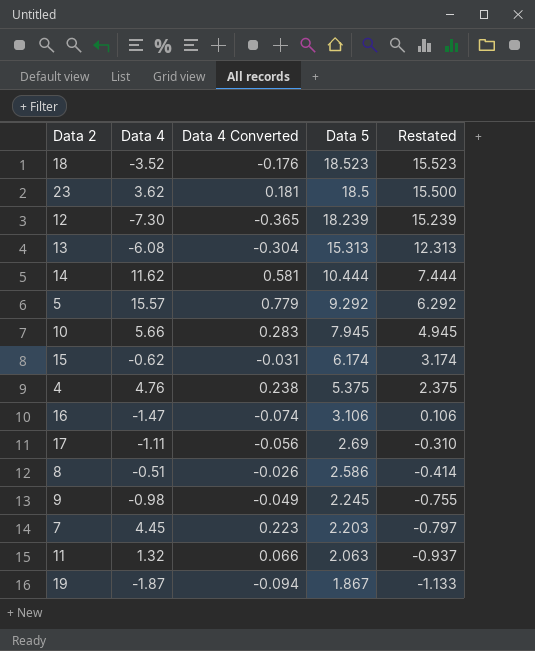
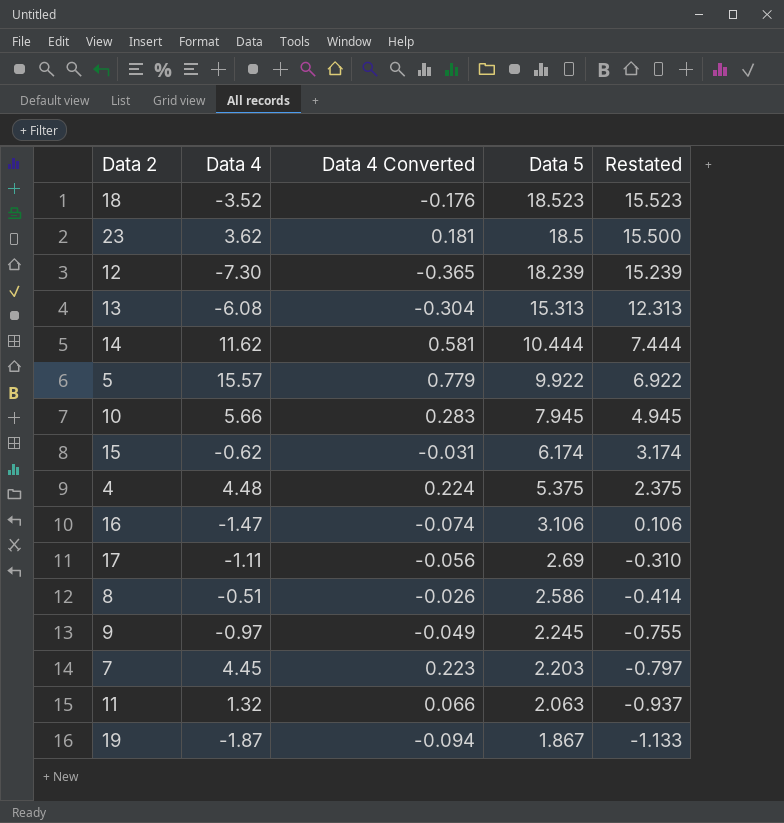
5 | Data 5: 9.292 -> 9.922
5 | Restated: 6.292 -> 6.922
4 | Data 4: 4.76 -> 4.48
4 | Data 4 Converted: 0.238 -> 0.224
9 | Data 4: -0.98 -> -0.97

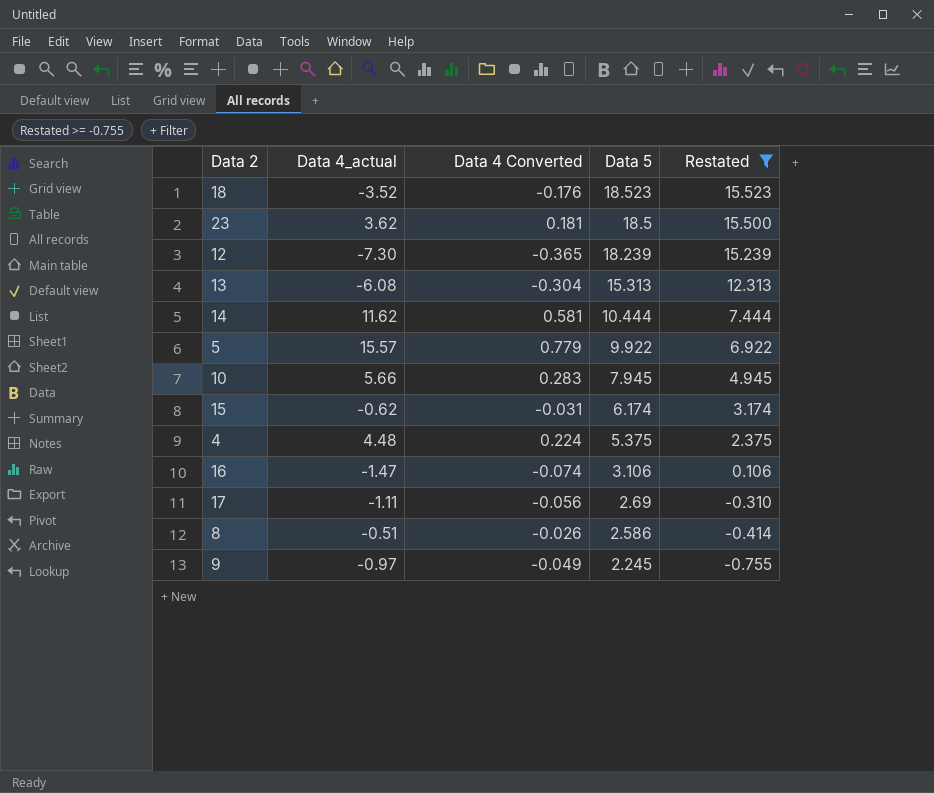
filter: none -> Restated >= -0.755
column name: Data 4 -> Data 4_actual

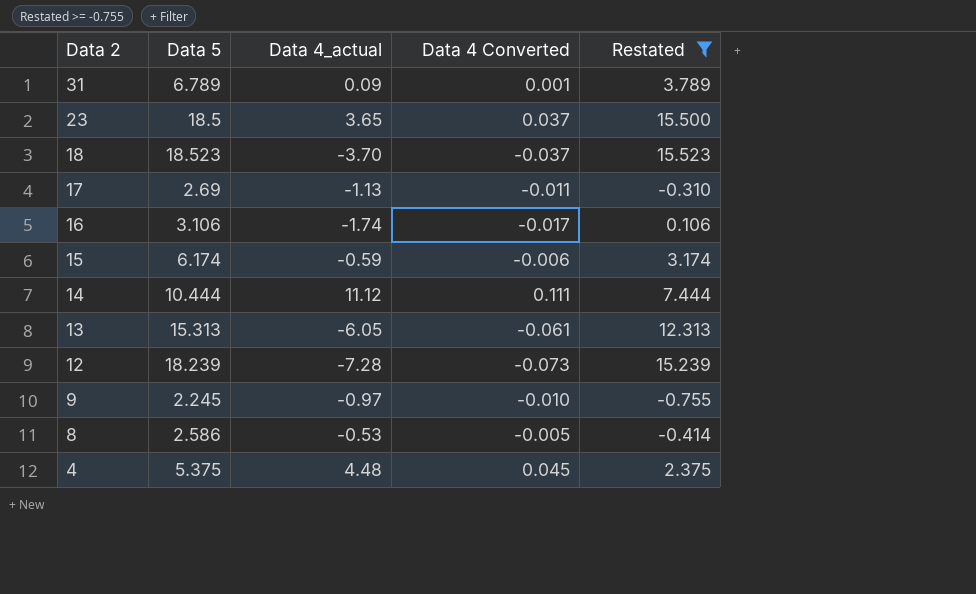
row order: Data 5 descending -> Data 2 descending
column Data 5 | position: 4 -> 2
column Data 4 Converted | formula: [Data 4_actual] * 0.05 -> [Data 4_actual] * 0.01
row 5: 15.57 | 0.779 | 9.922 | 6.922 -> none
row 10: 5.66 | 0.283 | 7.945 | 4.945 -> none
row 31: none -> 6.789 | 0.09 | 0.001 | 3.789
23 | Data 4_actual: 3.62 -> 3.65
18 | Data 4_actual: -3.52 -> -3.70
17 | Data 4_actual: -1.11 -> -1.13
16 | Data 4_actual: -1.47 -> -1.74
15 | Data 4_actual: -0.62 -> -0.59
14 | Data 4_actual: 11.62 -> 11.12
13 | Data 4_actual: -6.08 -> -6.05
12 | Data 4_actual: -7.30 -> -7.28
8 | Data 4_actual: -0.51 -> -0.53

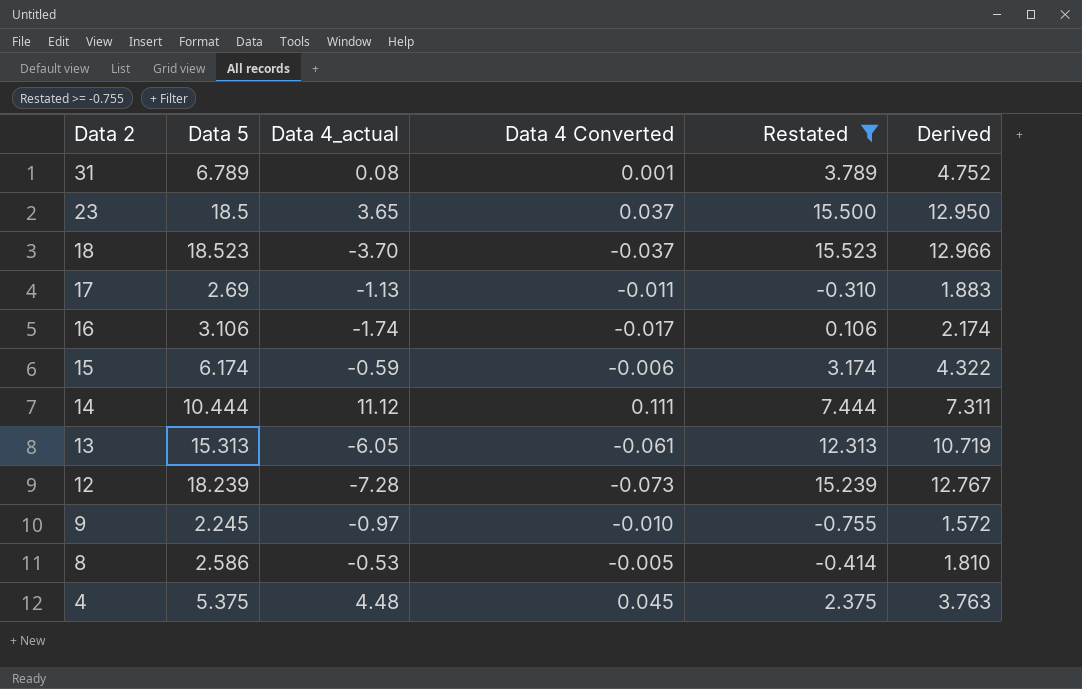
column Derived | formula: none -> [Data 5] * 0.7
31 | Data 4_actual: 0.09 -> 0.08

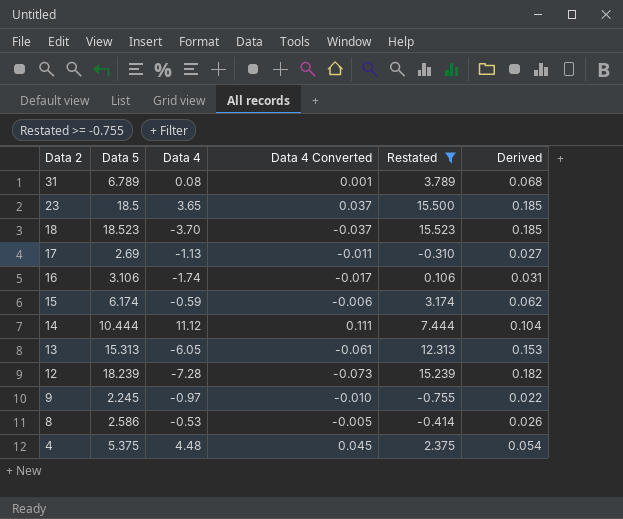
column name: Data 4_actual -> Data 4
column Derived | formula: [Data 5] * 0.7 -> [Data 5] * 0.01

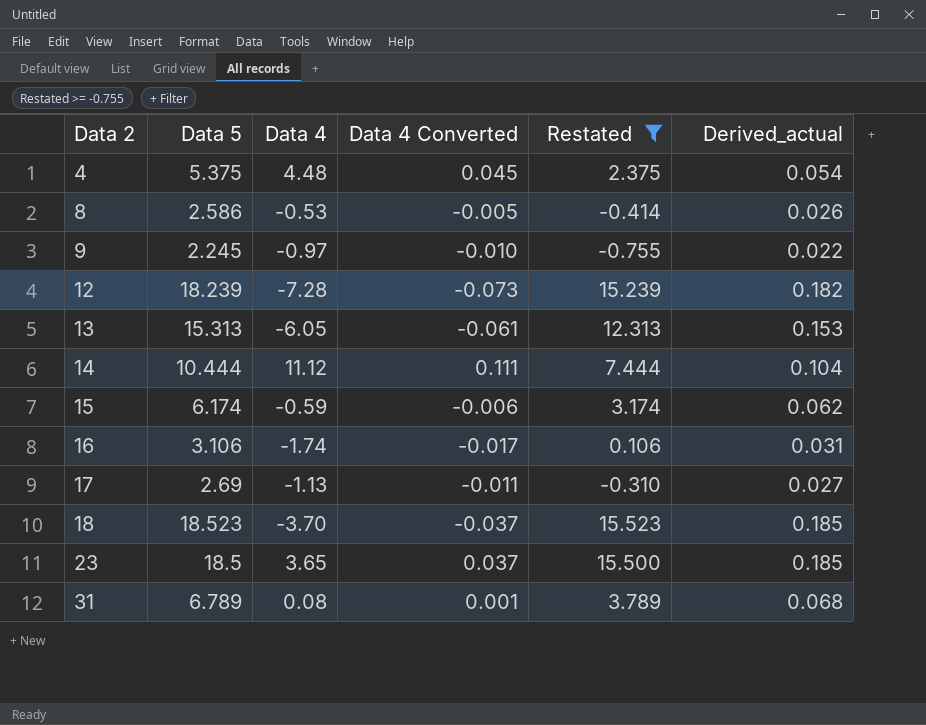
row order: Data 2 descending -> Data 2 ascending
column name: Derived -> Derived_actual

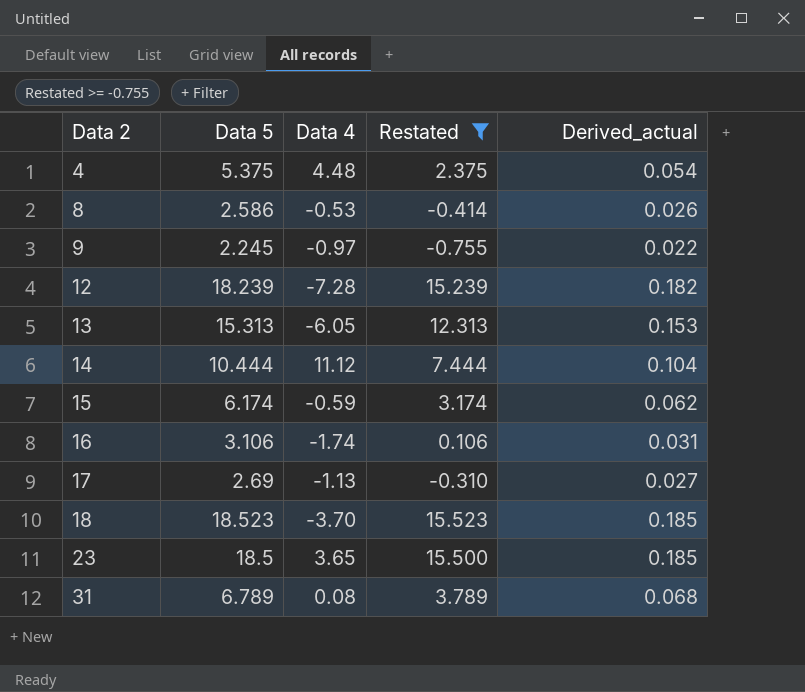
column Data 4 Converted | formula: [Data 4] * 0.01 -> none

